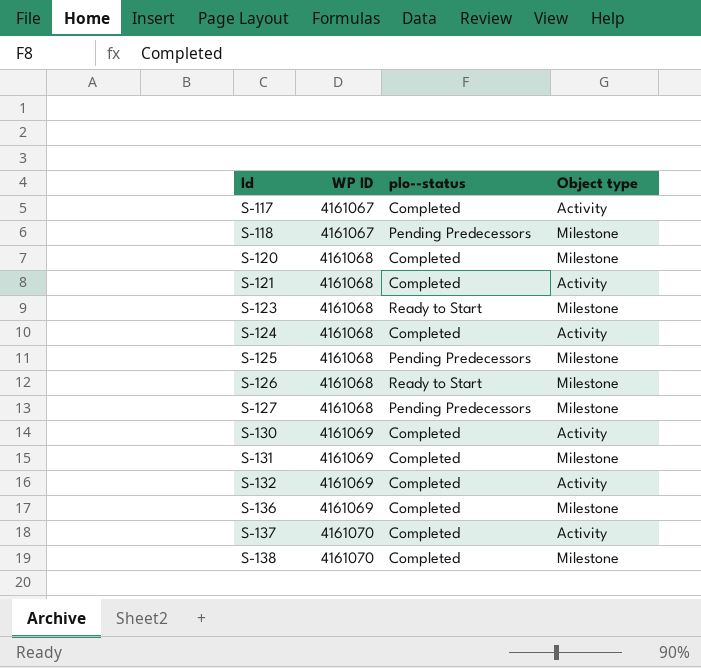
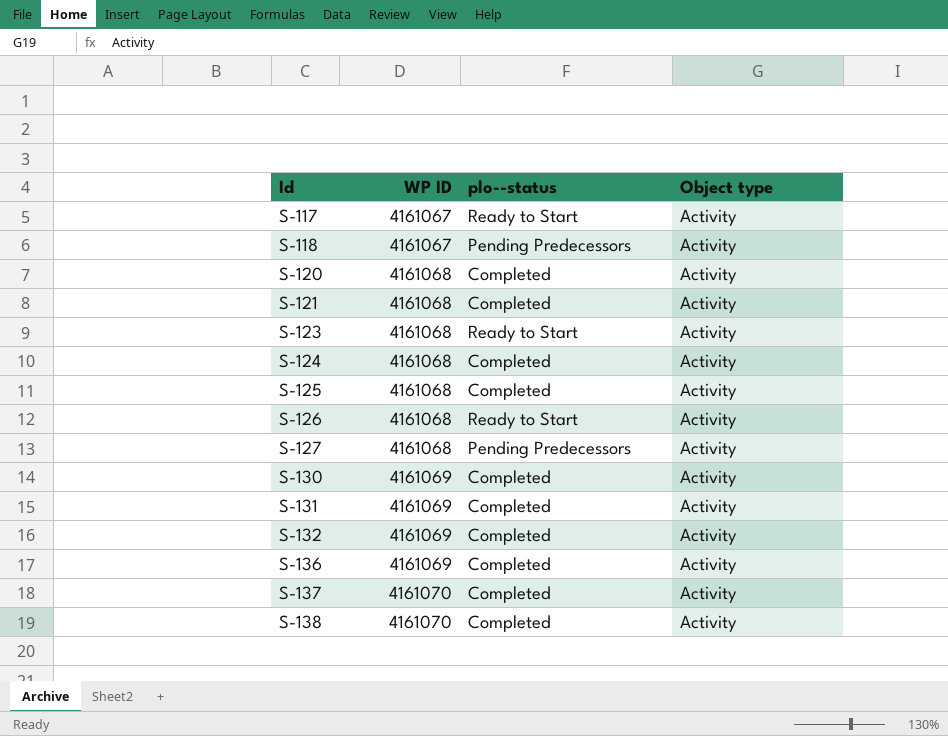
S-117 | plo--status: Completed -> Ready to Start
S-118 | Object type: Milestone -> Activity
S-120 | Object type: Milestone -> Activity
S-123 | Object type: Milestone -> Activity
S-125 | plo--status: Pending Predecessors -> Completed
S-125 | Object type: Milestone -> Activity
S-126 | Object type: Milestone -> Activity
S-127 | Object type: Milestone -> Activity
S-131 | Object type: Milestone -> Activity
S-136 | Object type: Milestone -> Activity
S-138 | Object type: Milestone -> Activity

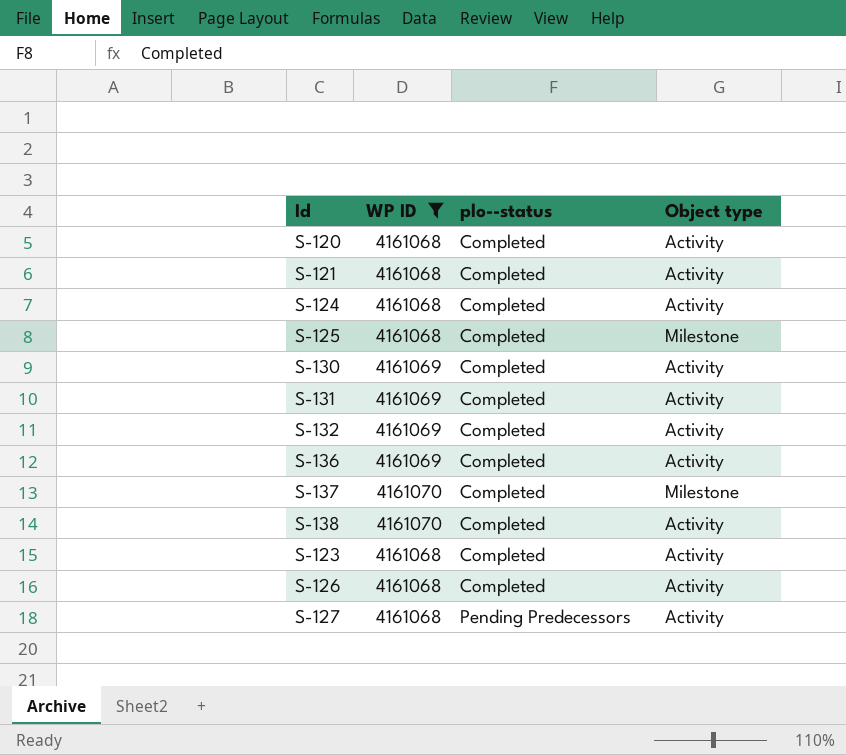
filter: none -> WP ID != 4161067
row order: Id ascending -> plo--status ascending
S-125 | Object type: Activity -> Milestone
S-137 | Object type: Activity -> Milestone
S-123 | plo--status: Ready to Start -> Completed
S-126 | plo--status: Ready to Start -> Completed

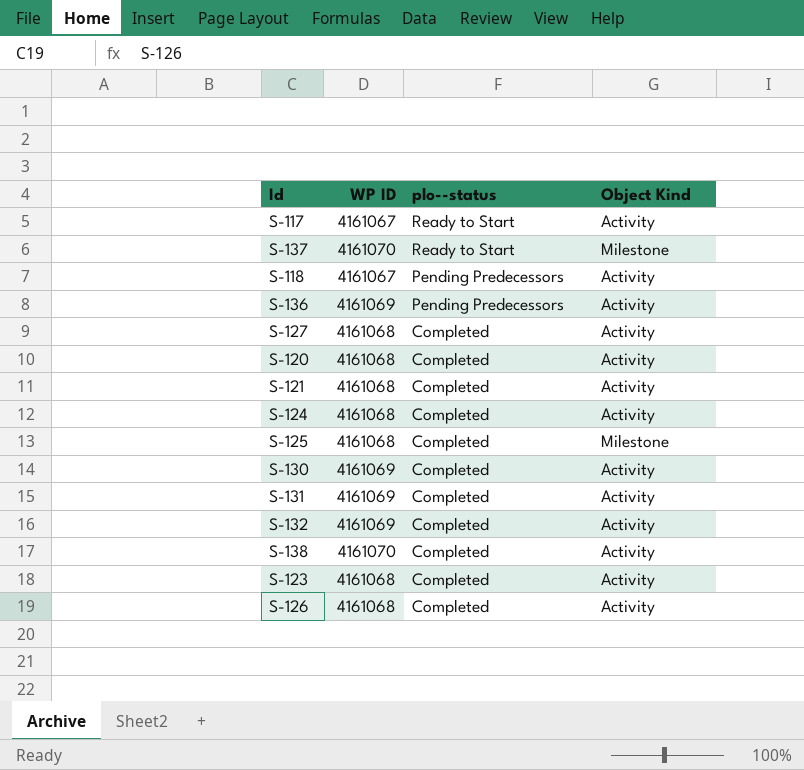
filter: WP ID != 4161067 -> none
row order: plo--status ascending -> plo--status descending
column name: Object type -> Object Kind
S-137 | plo--status: Completed -> Ready to Start
S-136 | plo--status: Completed -> Pending Predecessors
S-127 | plo--status: Pending Predecessors -> Completed

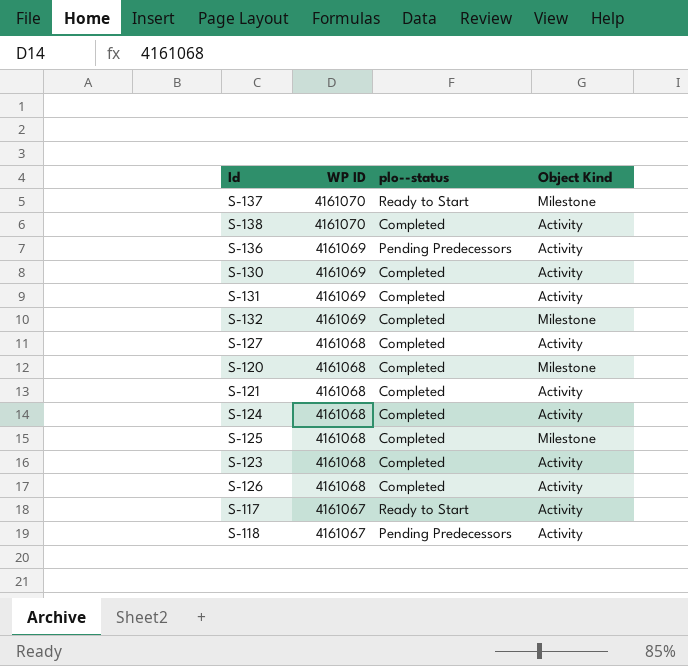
row order: plo--status descending -> WP ID descending
S-132 | Object Kind: Activity -> Milestone
S-120 | Object Kind: Activity -> Milestone

